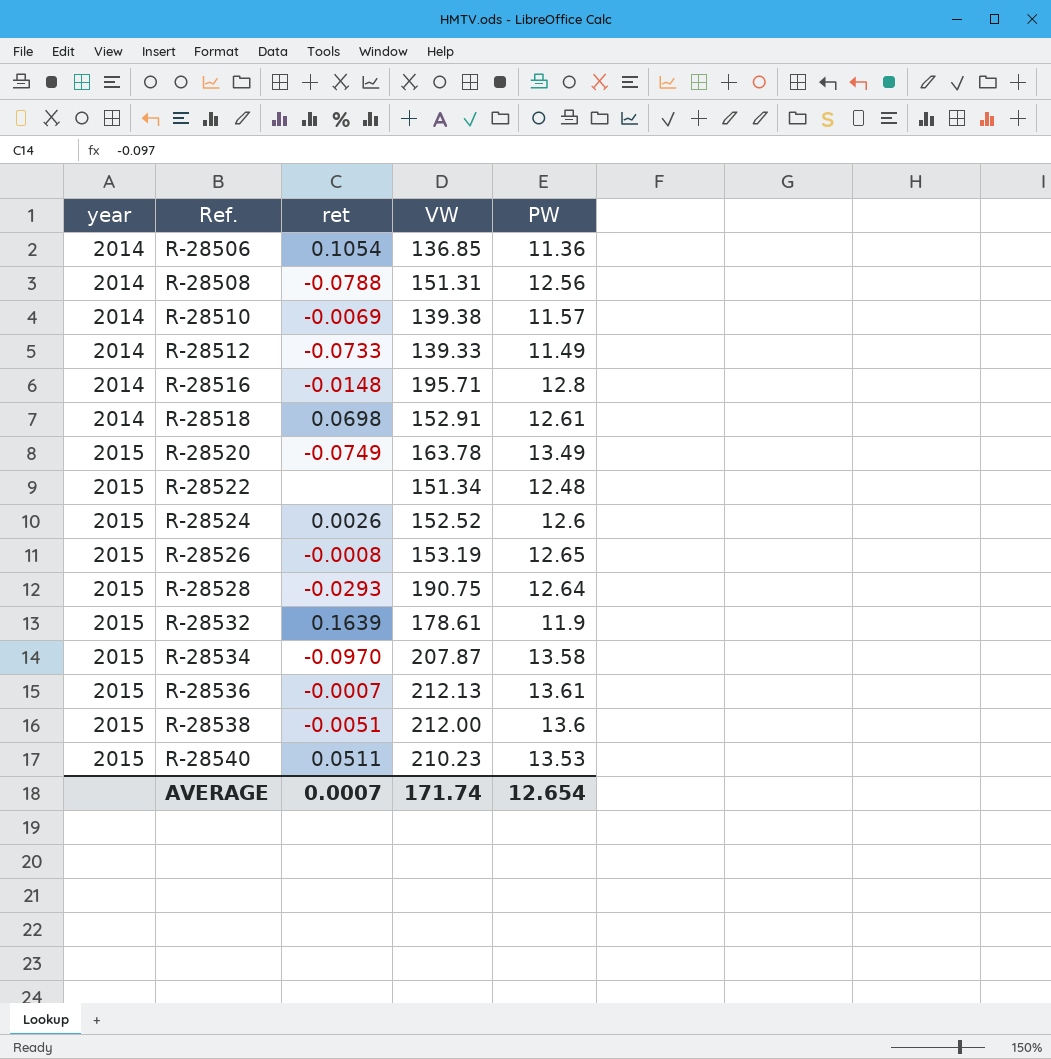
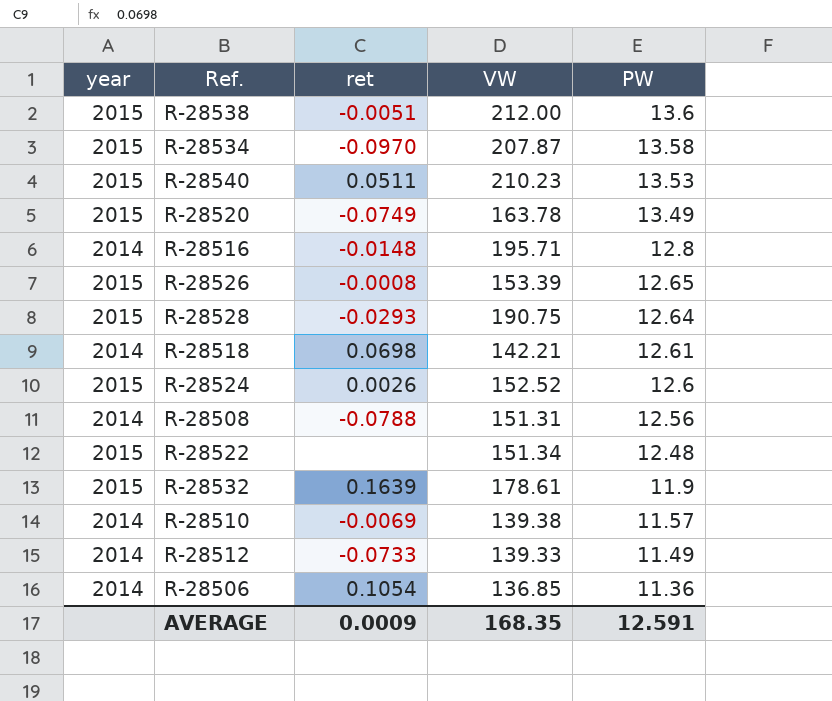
row order: year ascending -> PW descending
row R-28536: 2015 | -0.0007 | 212.13 | 13.61 -> none
R-28526 | VW: 153.19 -> 153.39
R-28518 | VW: 152.91 -> 142.21
AVERAGE | ret: 0.0007 -> 0.0009
AVERAGE | VW: 171.74 -> 168.35
AVERAGE | PW: 12.654 -> 12.591

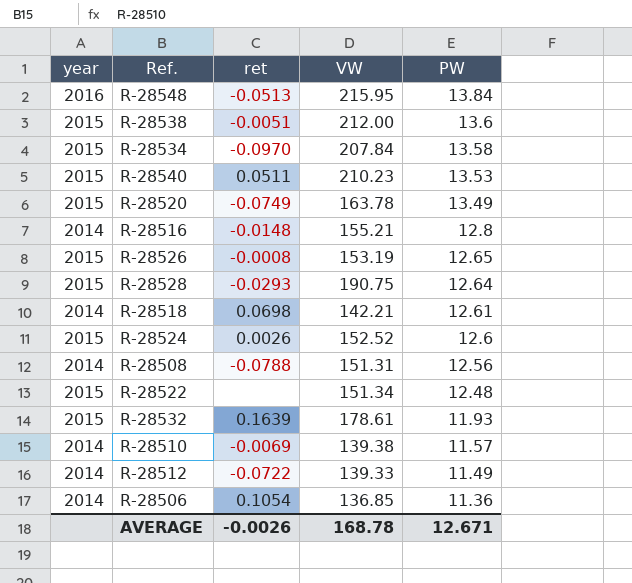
row R-28548: none -> 2016 | -0.0513 | 215.95 | 13.84
R-28534 | VW: 207.87 -> 207.84
R-28516 | VW: 195.71 -> 155.21
R-28526 | VW: 153.39 -> 153.19
R-28532 | PW: 11.9 -> 11.93
R-28512 | ret: -0.0733 -> -0.0722
AVERAGE | ret: 0.0009 -> -0.0026
AVERAGE | VW: 168.35 -> 168.78
AVERAGE | PW: 12.591 -> 12.671

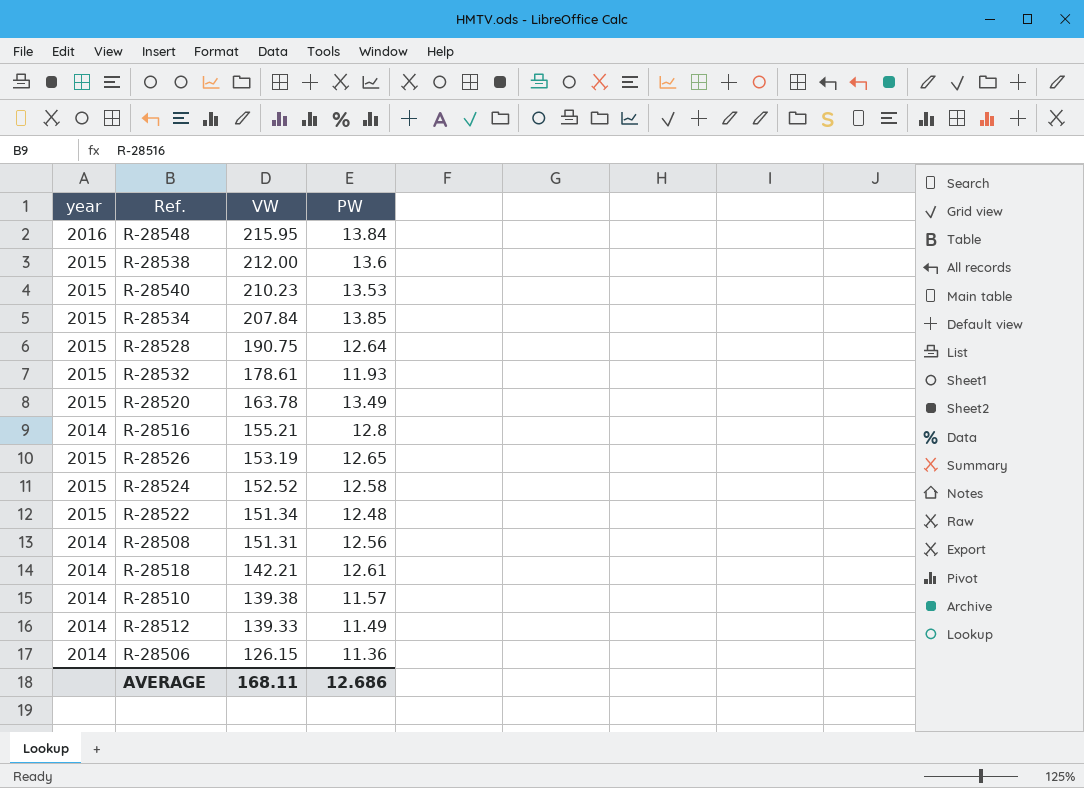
row order: PW descending -> VW descending
column ret | position: 3 -> none
R-28534 | PW: 13.58 -> 13.85
R-28524 | PW: 12.6 -> 12.58
R-28506 | VW: 136.85 -> 126.15
AVERAGE | VW: 168.78 -> 168.11
AVERAGE | PW: 12.671 -> 12.686

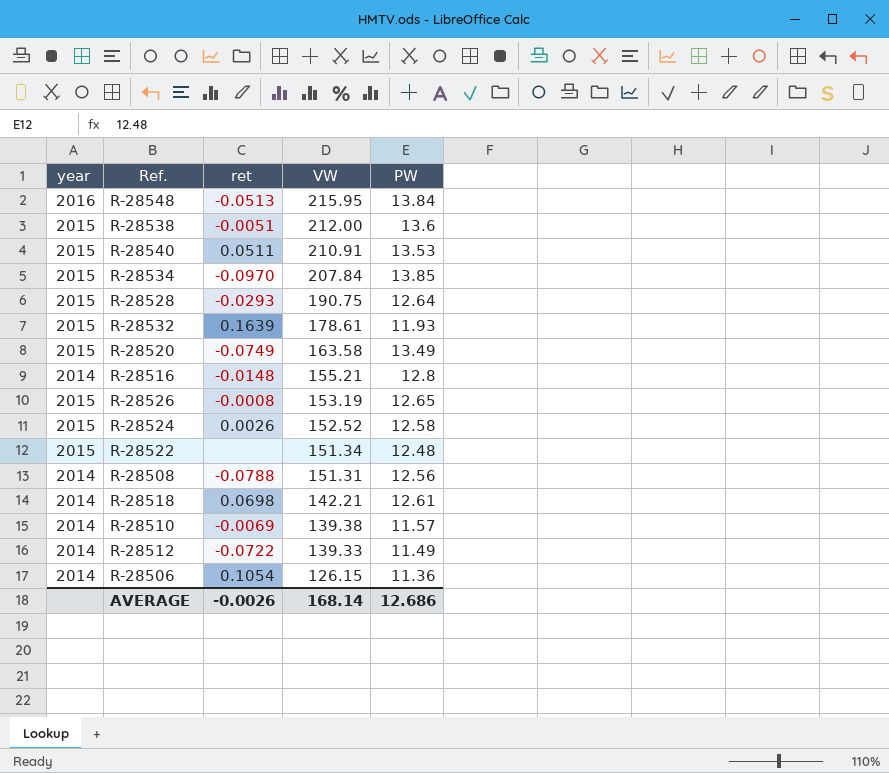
column ret | position: none -> 3
R-28540 | VW: 210.23 -> 210.91
R-28520 | VW: 163.78 -> 163.58
AVERAGE | VW: 168.11 -> 168.14

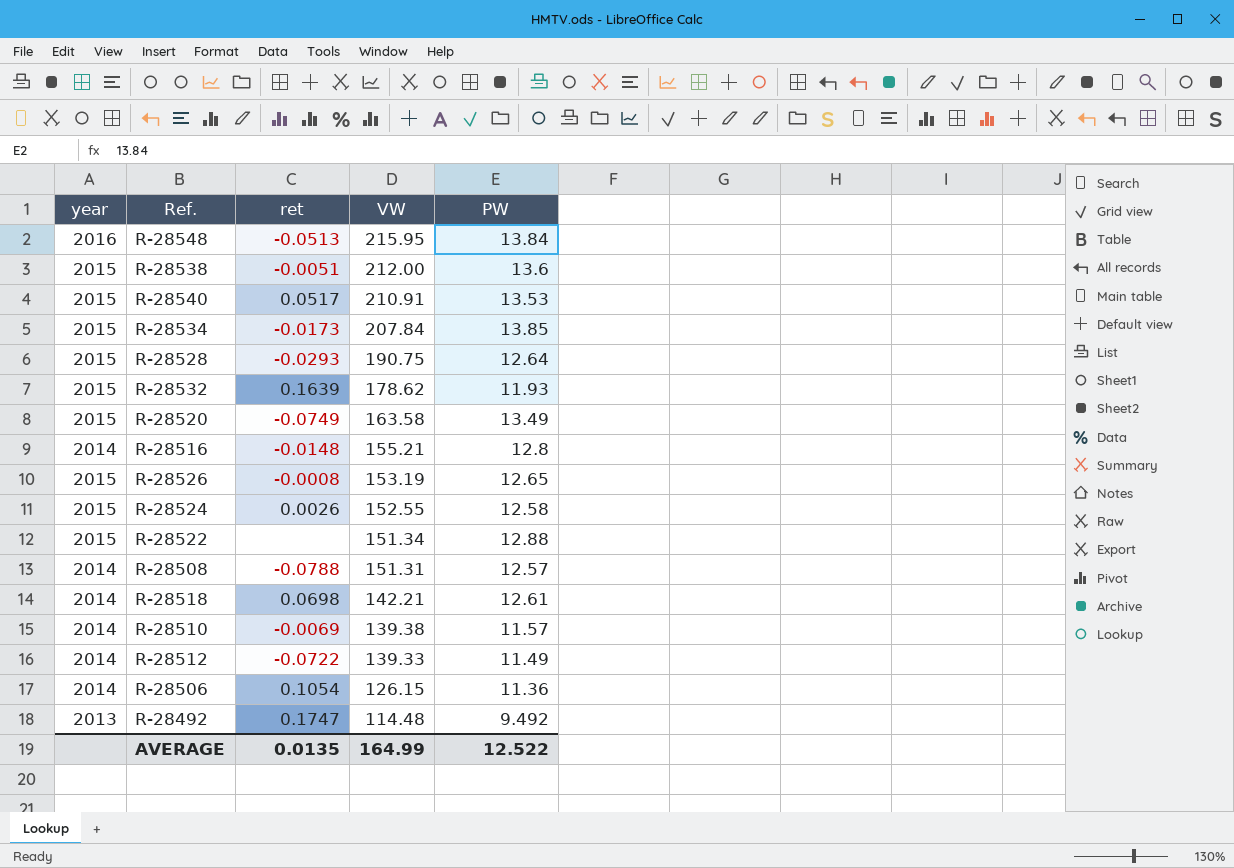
R-28540 | ret: 0.0511 -> 0.0517
R-28534 | ret: -0.0970 -> -0.0173
R-28532 | VW: 178.61 -> 178.62
R-28524 | VW: 152.52 -> 152.55
R-28522 | PW: 12.48 -> 12.88
R-28508 | PW: 12.56 -> 12.57
row R-28492: none -> 2013 | 0.1747 | 114.48 | 9.492
AVERAGE | ret: -0.0026 -> 0.0135
AVERAGE | VW: 168.14 -> 164.99
AVERAGE | PW: 12.686 -> 12.522

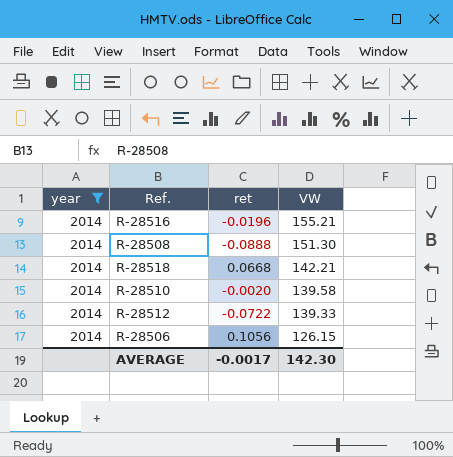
filter: none -> year = 2014
column PW | position: 5 -> none
R-28516 | ret: -0.0148 -> -0.0196
R-28508 | ret: -0.0788 -> -0.0888
R-28508 | VW: 151.31 -> 151.30
R-28518 | ret: 0.0698 -> 0.0668
R-28510 | ret: -0.0069 -> -0.0020
R-28510 | VW: 139.38 -> 139.58
R-28506 | ret: 0.1054 -> 0.1056
AVERAGE | ret: 0.0135 -> -0.0017
AVERAGE | VW: 164.99 -> 142.30

